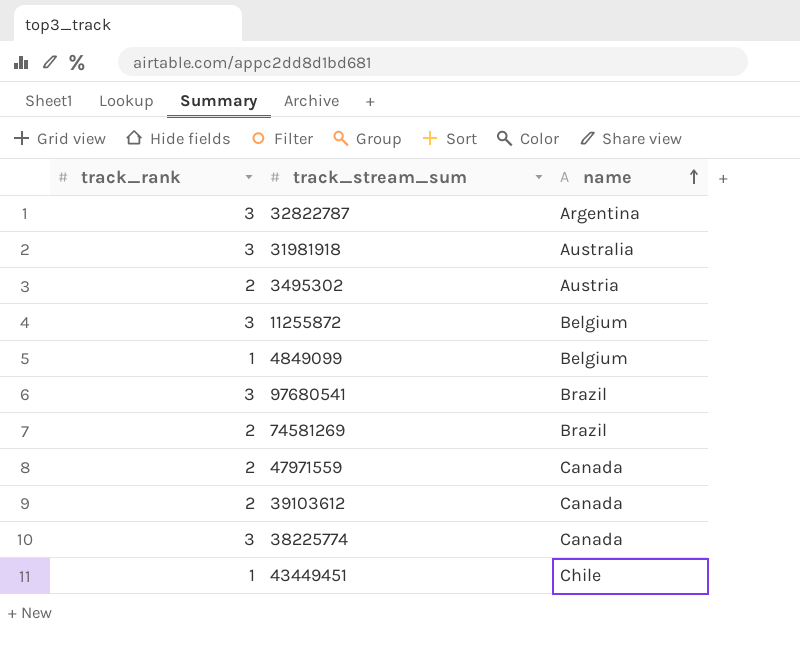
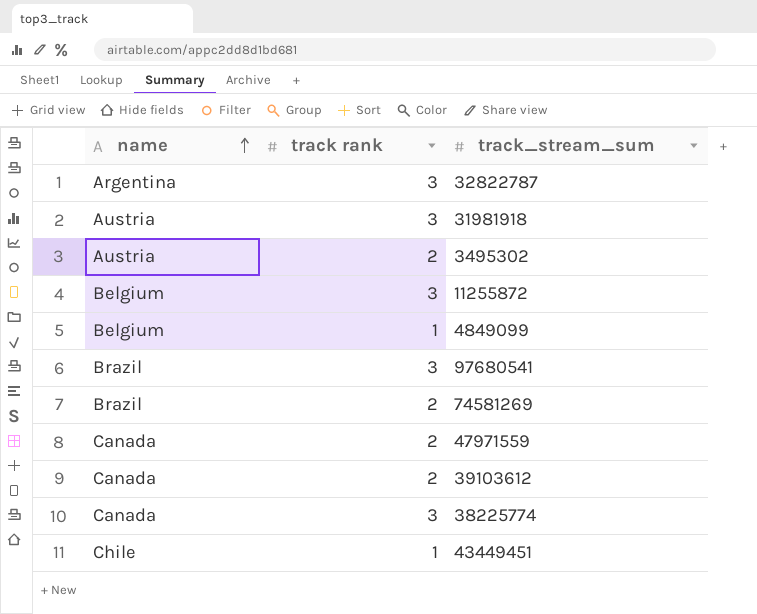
column name | position: 3 -> 1
column name: track_rank -> track rank
31981918 | name: Australia -> Austria

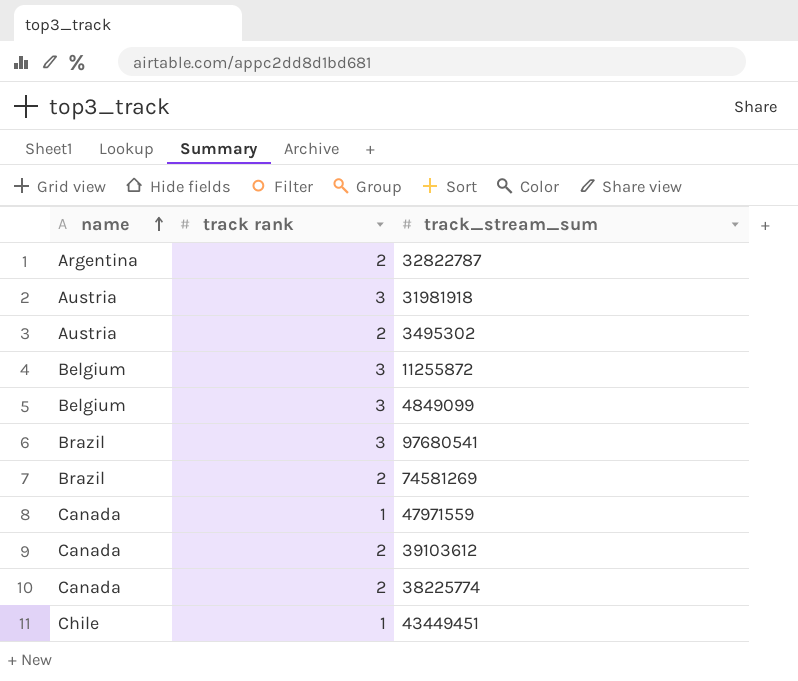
32822787 | track rank: 3 -> 2
4849099 | track rank: 1 -> 3
47971559 | track rank: 2 -> 1
38225774 | track rank: 3 -> 2

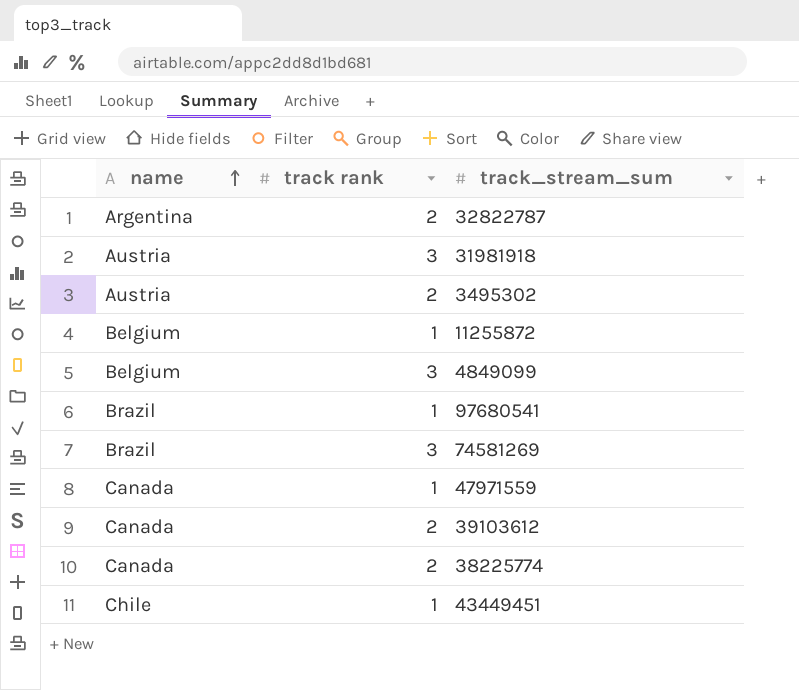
11255872 | track rank: 3 -> 1
97680541 | track rank: 3 -> 1
74581269 | track rank: 2 -> 3

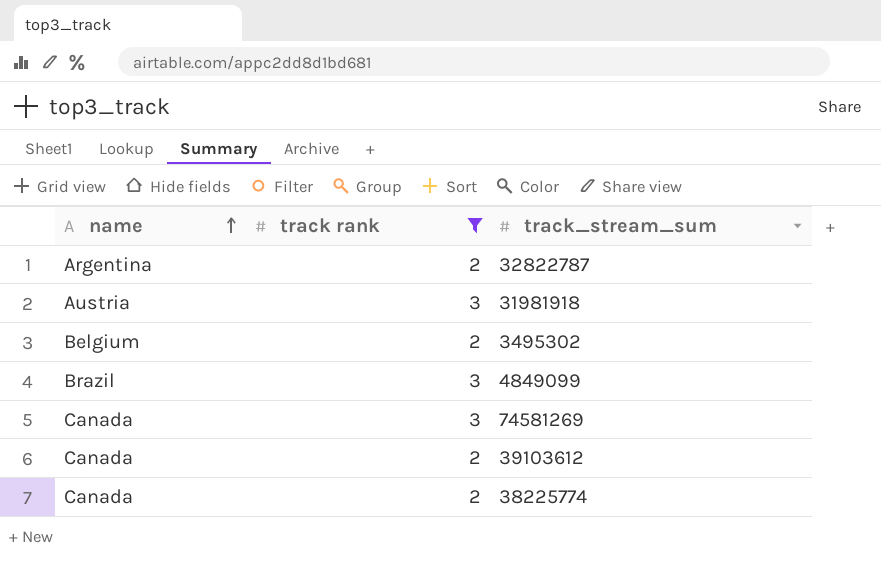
filter: none -> track rank != 1
3495302 | name: Austria -> Belgium
4849099 | name: Belgium -> Brazil
74581269 | name: Brazil -> Canada

